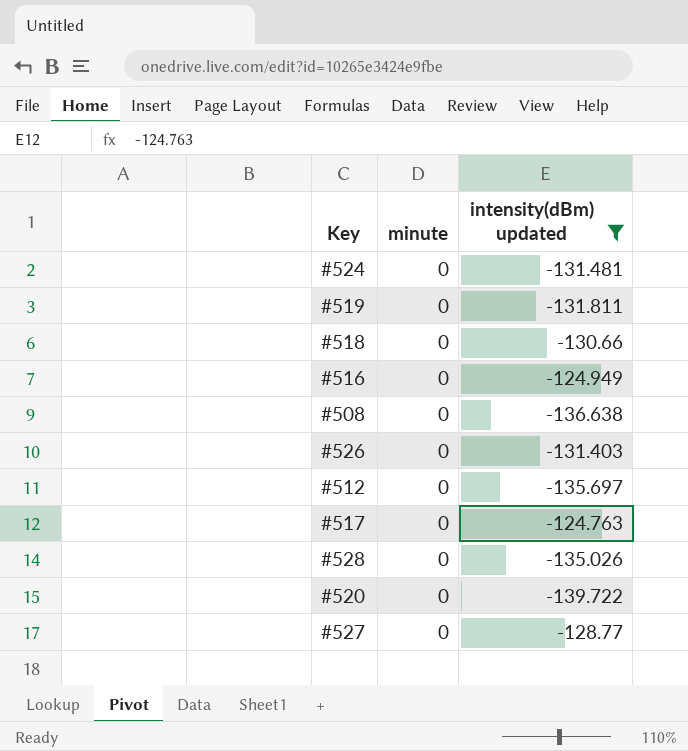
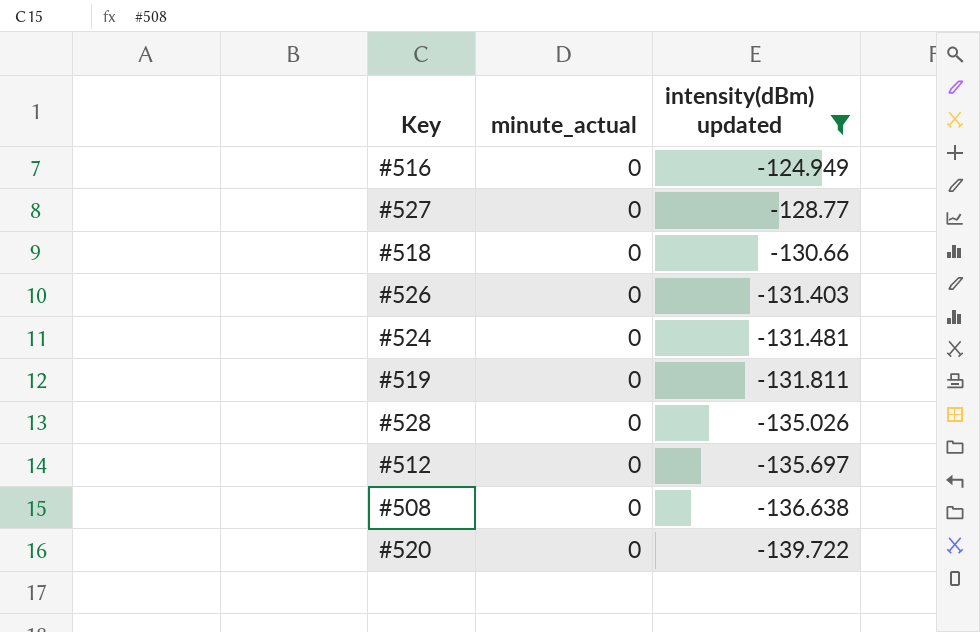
row order: none -> intensity(dBm) updated descending
column name: minute -> minute_actual
row #517: 0 | -124.763 -> none

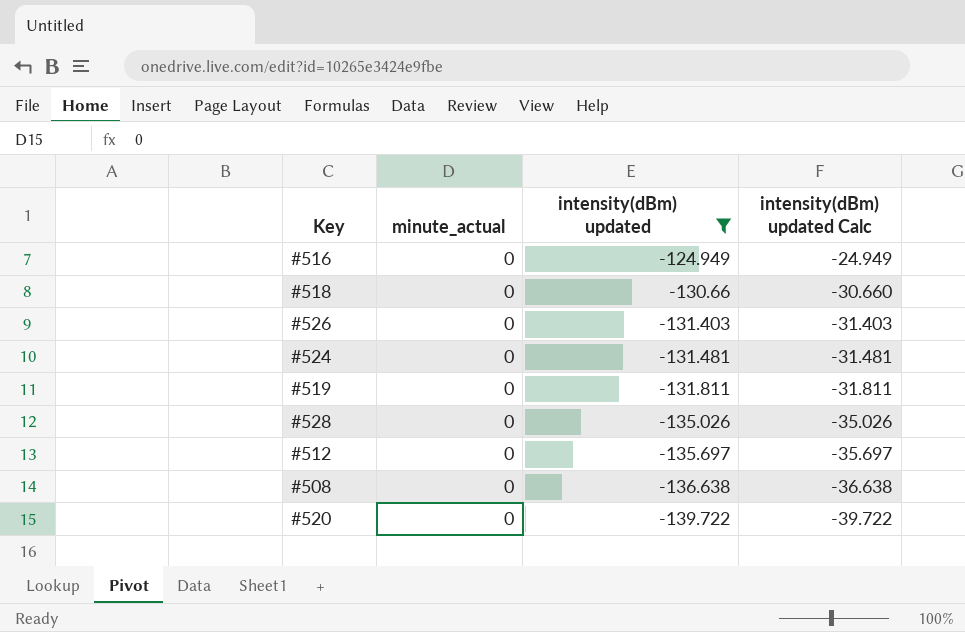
column intensity(dBm) updated Calc | formula: none -> [intensity(dBm) updated] + 100
row #527: 0 | -128.77 -> none

